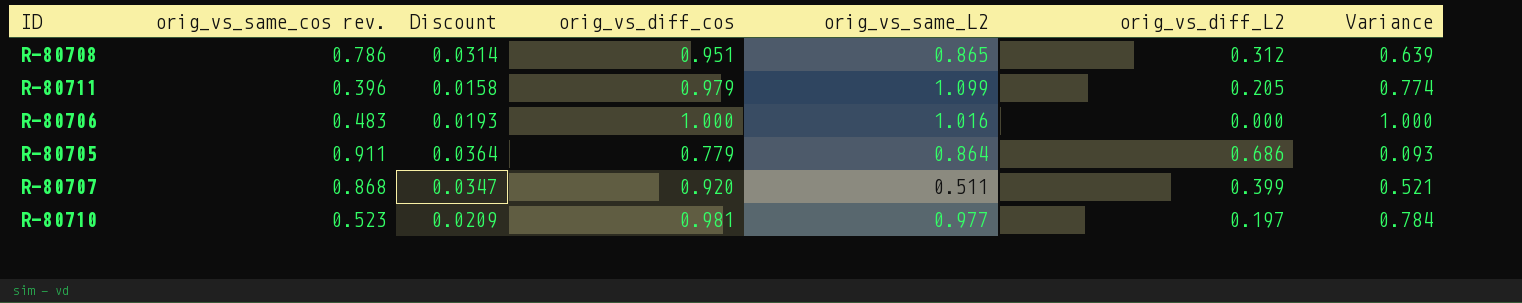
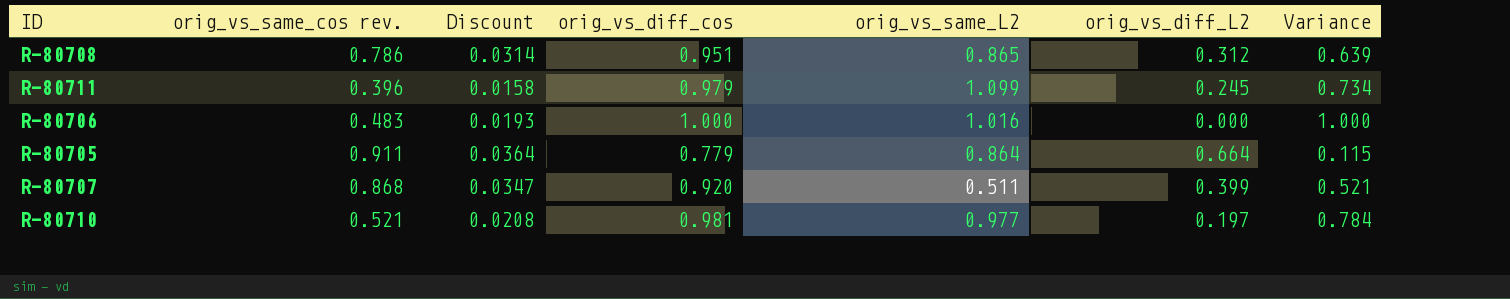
R-80711 | orig_vs_diff_L2: 0.205 -> 0.245
R-80711 | Variance: 0.774 -> 0.734
R-80705 | orig_vs_diff_L2: 0.686 -> 0.664
R-80705 | Variance: 0.093 -> 0.115
R-80710 | orig_vs_same_cos rev.: 0.523 -> 0.521
R-80710 | Discount: 0.0209 -> 0.0208

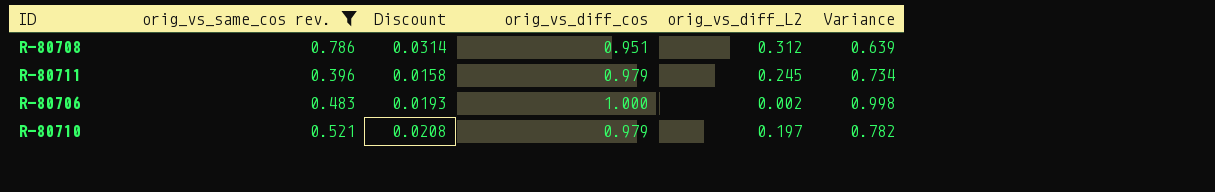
filter: none -> orig_vs_same_cos rev. <= 0.786
column orig_vs_same_L2 | position: 5 -> none
R-80706 | orig_vs_diff_L2: 0.000 -> 0.002
R-80706 | Variance: 1.000 -> 0.998
R-80710 | orig_vs_diff_cos: 0.981 -> 0.979
R-80710 | Variance: 0.784 -> 0.782

